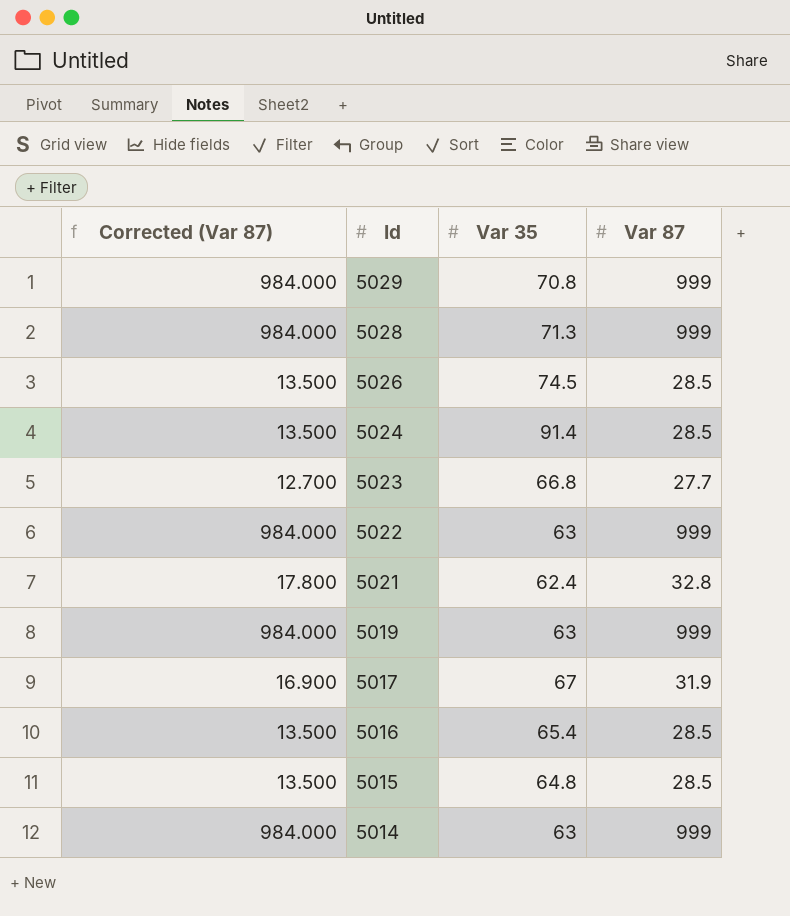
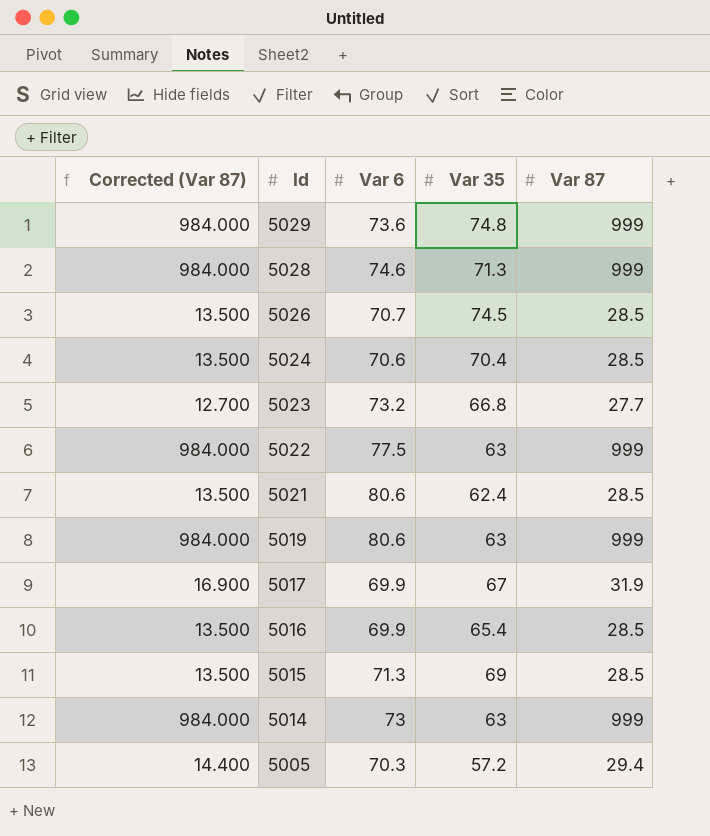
column Var 6 | position: none -> 3
5029 | Var 35: 70.8 -> 74.8
5024 | Var 35: 91.4 -> 70.4
5021 | Corrected (Var 87): 17.800 -> 13.500
5021 | Var 87: 32.8 -> 28.5
5015 | Var 35: 64.8 -> 69
row 5005: none -> 14.400 | 70.3 | 57.2 | 29.4

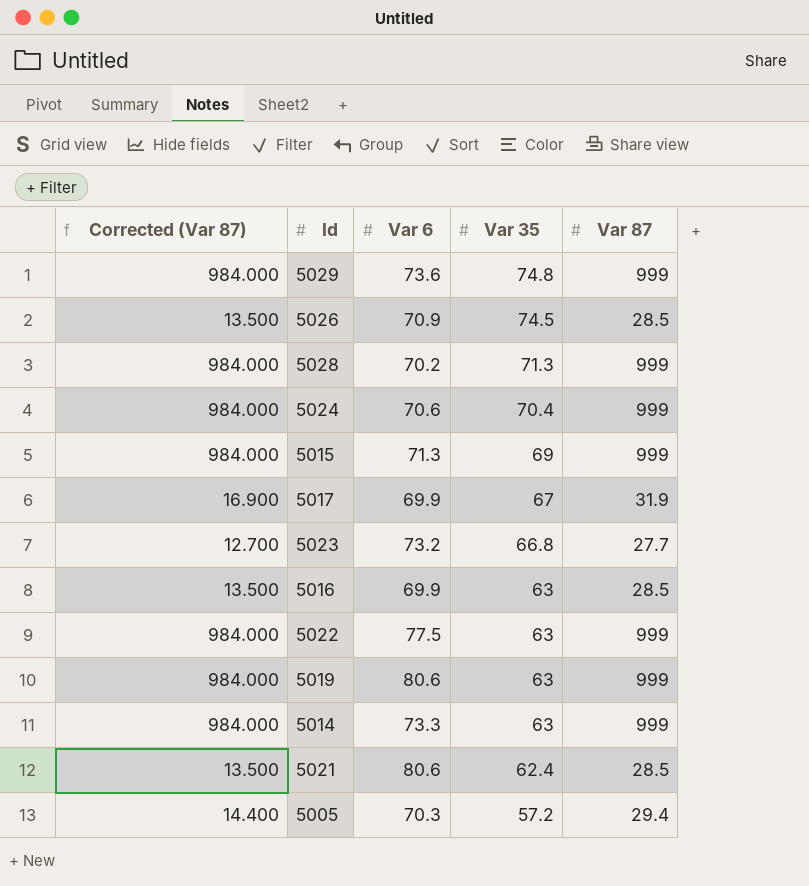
row order: Id descending -> Var 35 descending
5026 | Var 6: 70.7 -> 70.9
5028 | Var 6: 74.6 -> 70.2
5024 | Corrected (Var 87): 13.500 -> 984.000
5024 | Var 87: 28.5 -> 999
5015 | Corrected (Var 87): 13.500 -> 984.000
5015 | Var 87: 28.5 -> 999
5016 | Var 35: 65.4 -> 63
5014 | Var 6: 73 -> 73.3

